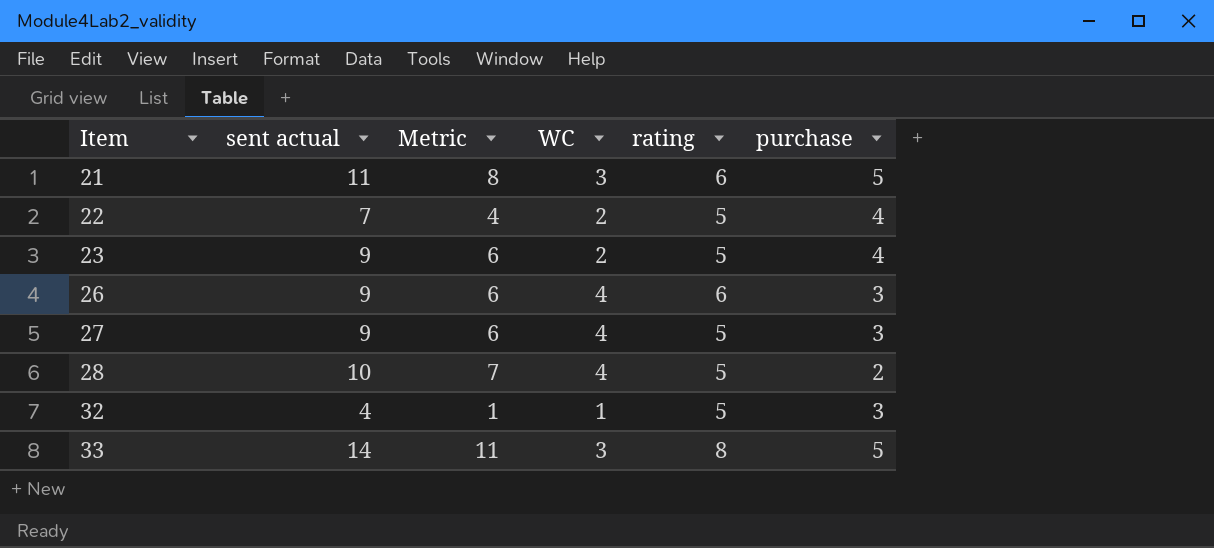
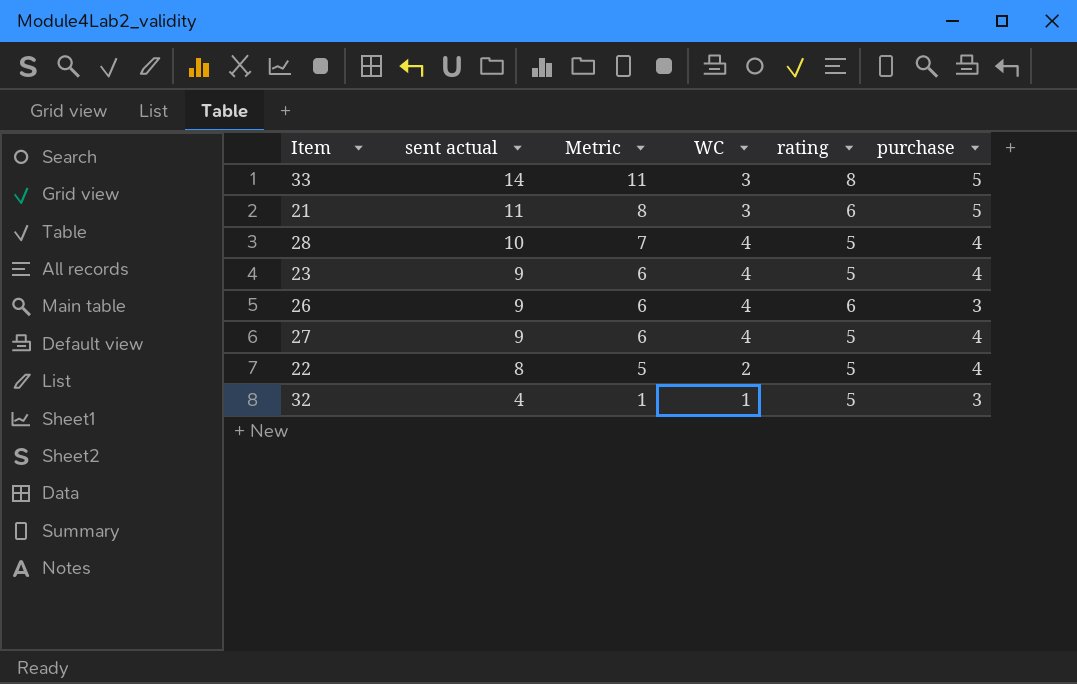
row order: Item ascending -> sent actual descending
28 | purchase: 2 -> 4
23 | WC: 2 -> 4
27 | purchase: 3 -> 4
22 | sent actual: 7 -> 8
22 | Metric: 4 -> 5

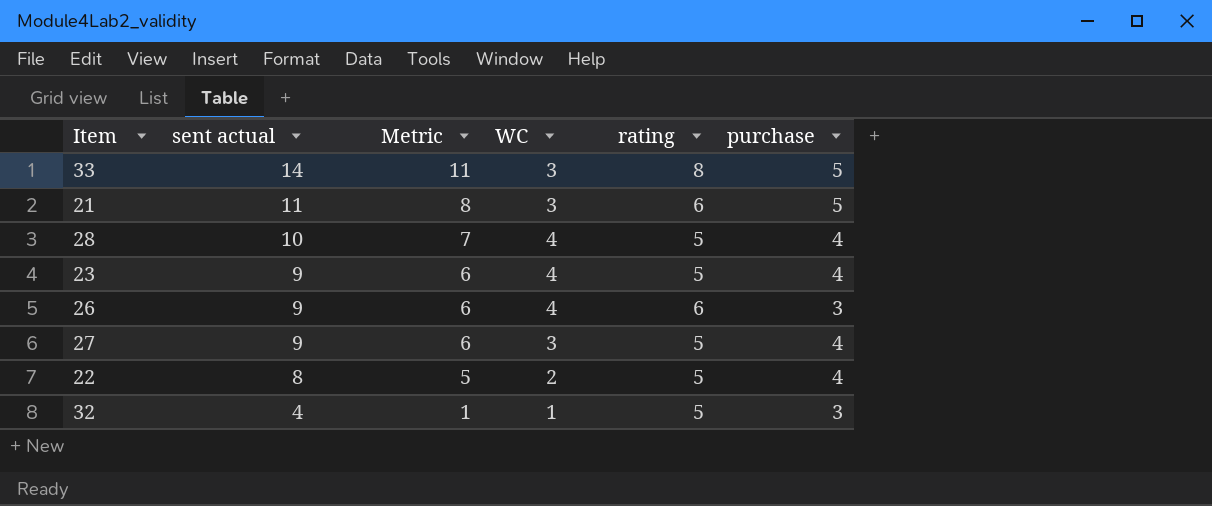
27 | WC: 4 -> 3

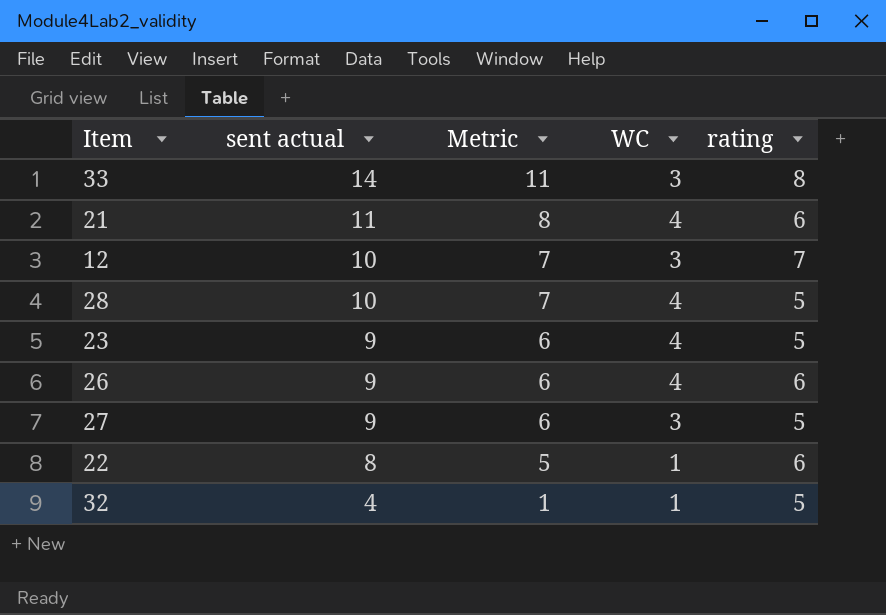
column purchase | position: 6 -> none
21 | WC: 3 -> 4
row 12: none -> 10 | 7 | 3 | 7
22 | WC: 2 -> 1
22 | rating: 5 -> 6

